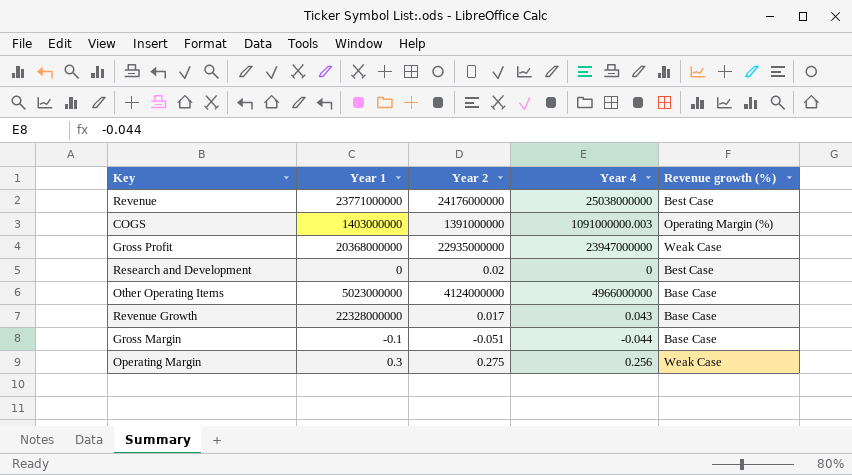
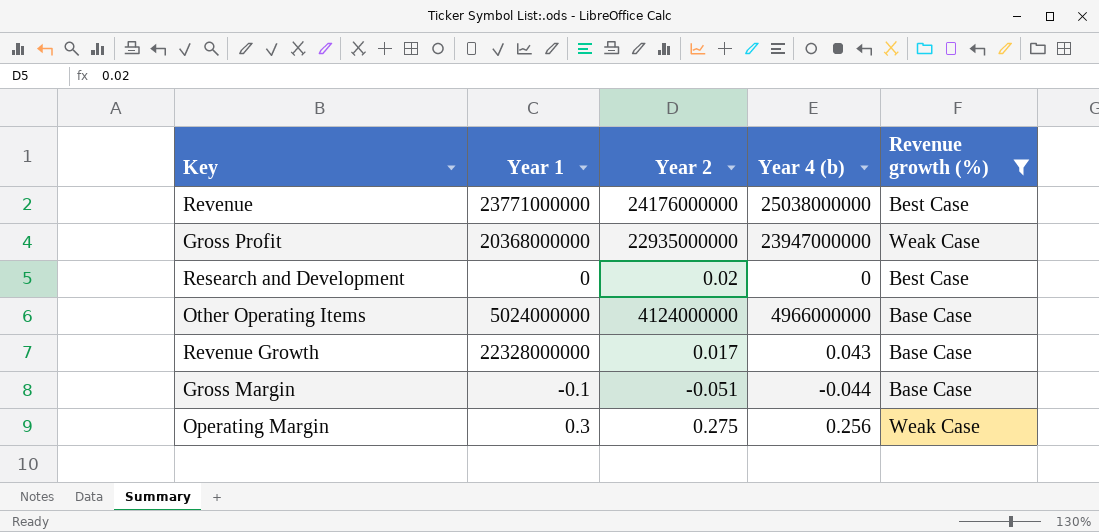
filter: none -> Revenue growth (%) != Operating Margin (%)
column name: Year 4 -> Year 4 (b)
Other Operating Items | Year 1: 5023000000 -> 5024000000

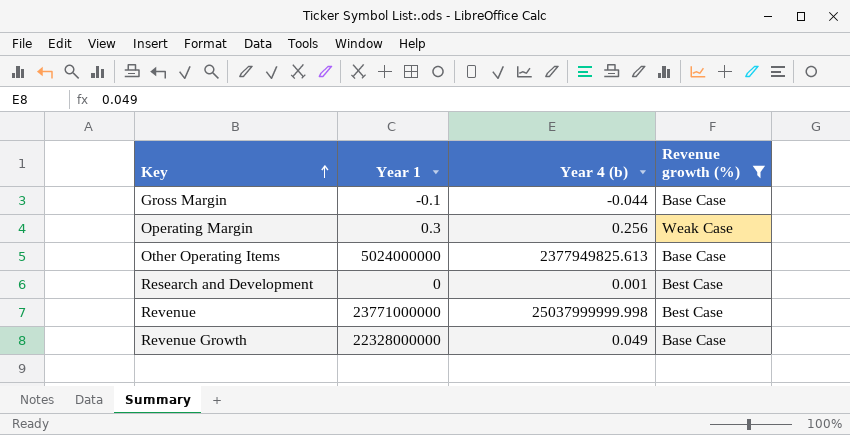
row order: none -> Key ascending
column Year 2 | position: 3 -> none
row Gross Profit: 20368000000 | 22935000000 | 23947000000 | Weak Case -> none
Other Operating Items | Year 4 (b): 4966000000 -> 2377949825.613
Research and Development | Year 4 (b): 0 -> 0.001
Revenue | Year 4 (b): 25038000000 -> 25037999999.998
Revenue Growth | Year 4 (b): 0.043 -> 0.049

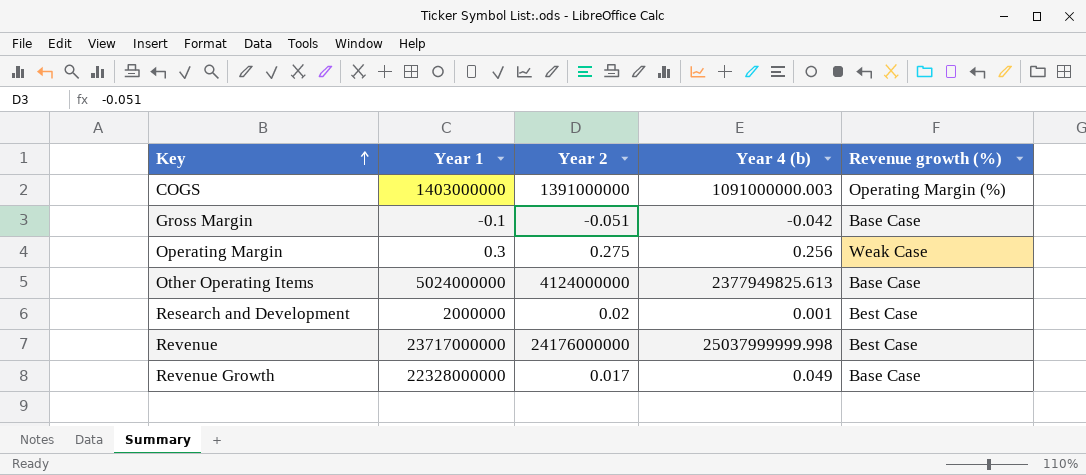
filter: Revenue growth (%) != Operating Margin (%) -> none
column Year 2 | position: none -> 3
Gross Margin | Year 4 (b): -0.044 -> -0.042
Research and Development | Year 1: 0 -> 2000000
Revenue | Year 1: 23771000000 -> 23717000000

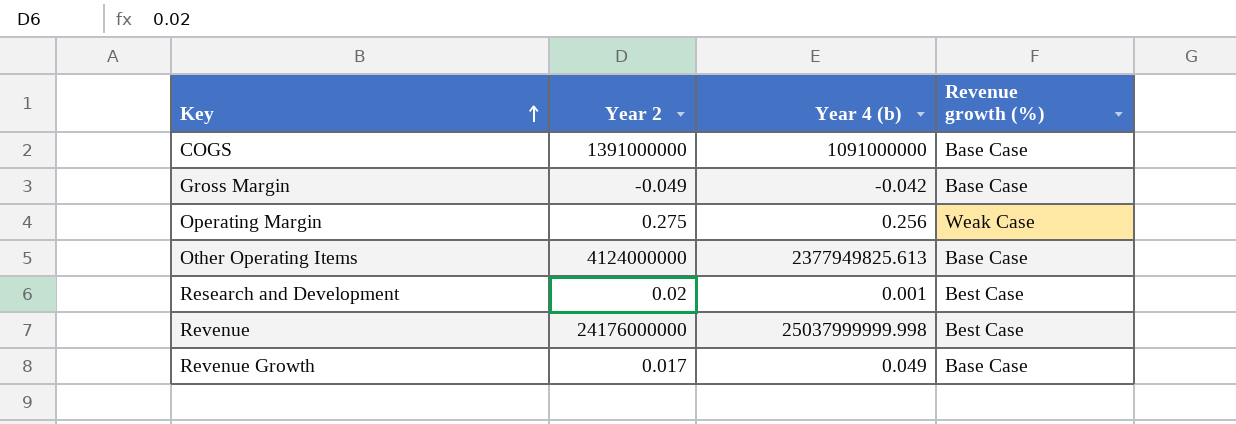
column Year 1 | position: 2 -> none
COGS | Year 4 (b): 1091000000.003 -> 1091000000
COGS | Revenue growth (%): Operating Margin (%) -> Base Case
Gross Margin | Year 2: -0.051 -> -0.049

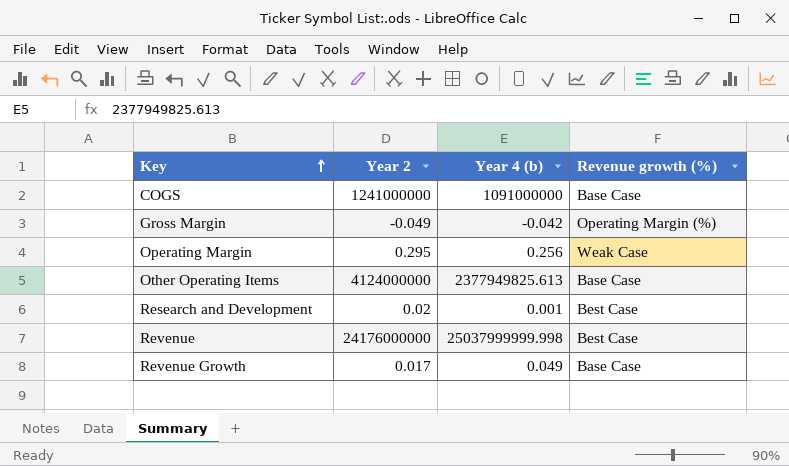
COGS | Year 2: 1391000000 -> 1241000000
Gross Margin | Revenue growth (%): Base Case -> Operating Margin (%)
Operating Margin | Year 2: 0.275 -> 0.295

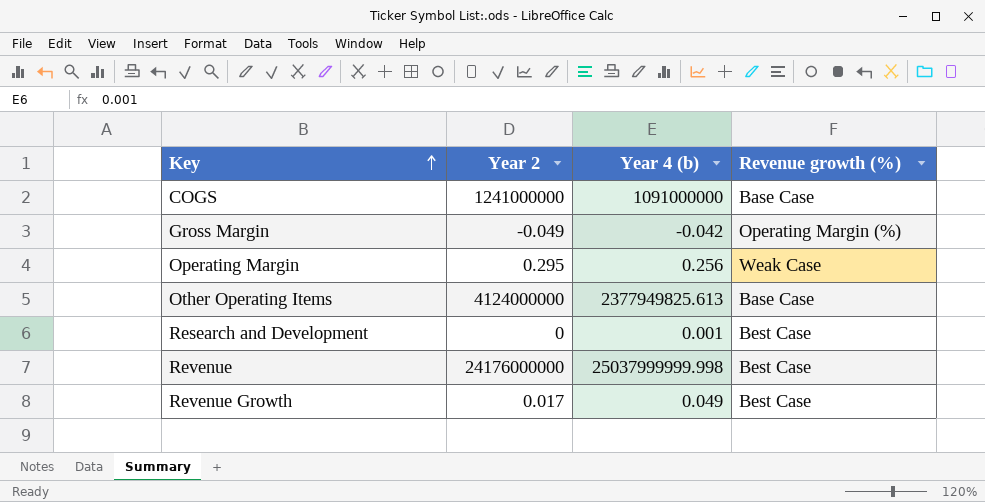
Research and Development | Year 2: 0.02 -> 0
Revenue Growth | Revenue growth (%): Base Case -> Best Case

